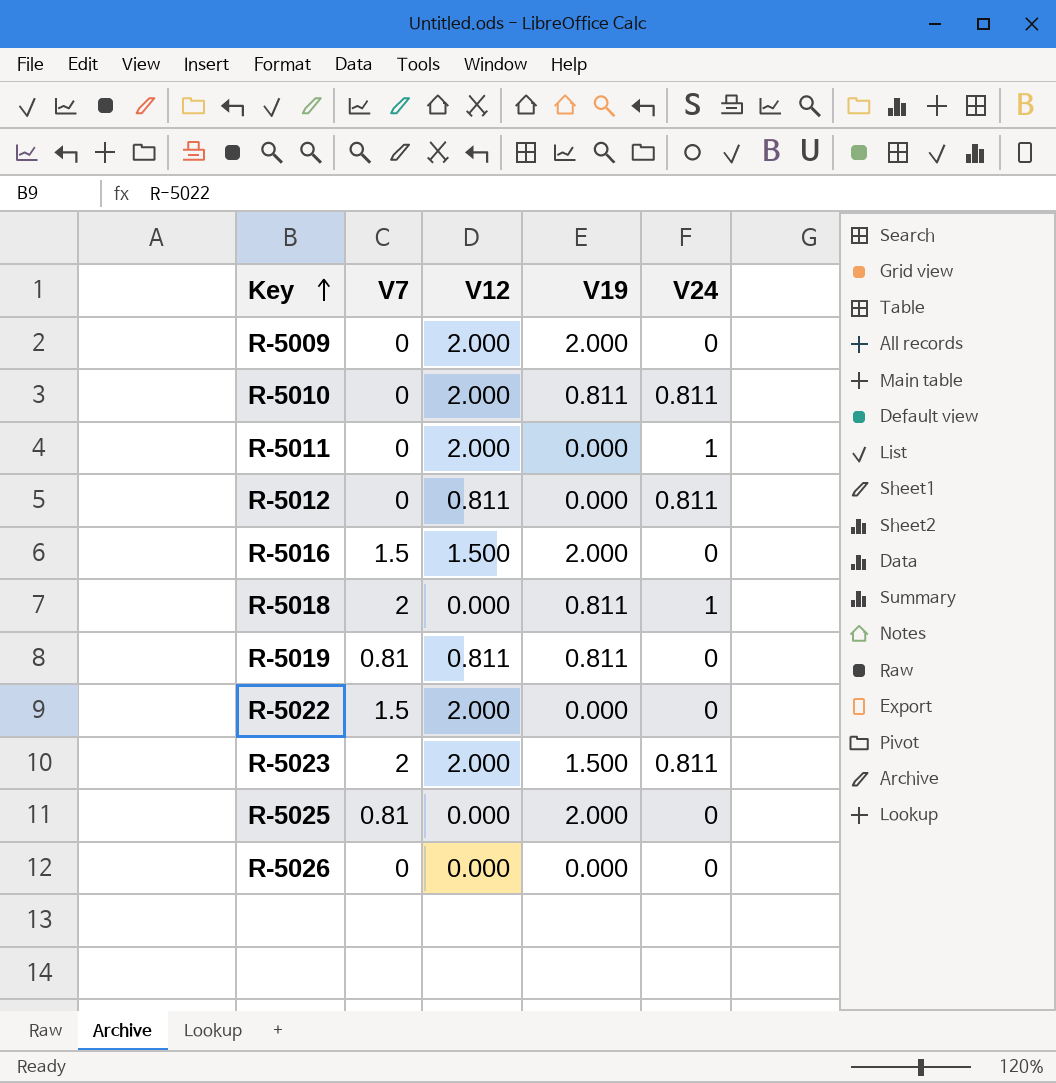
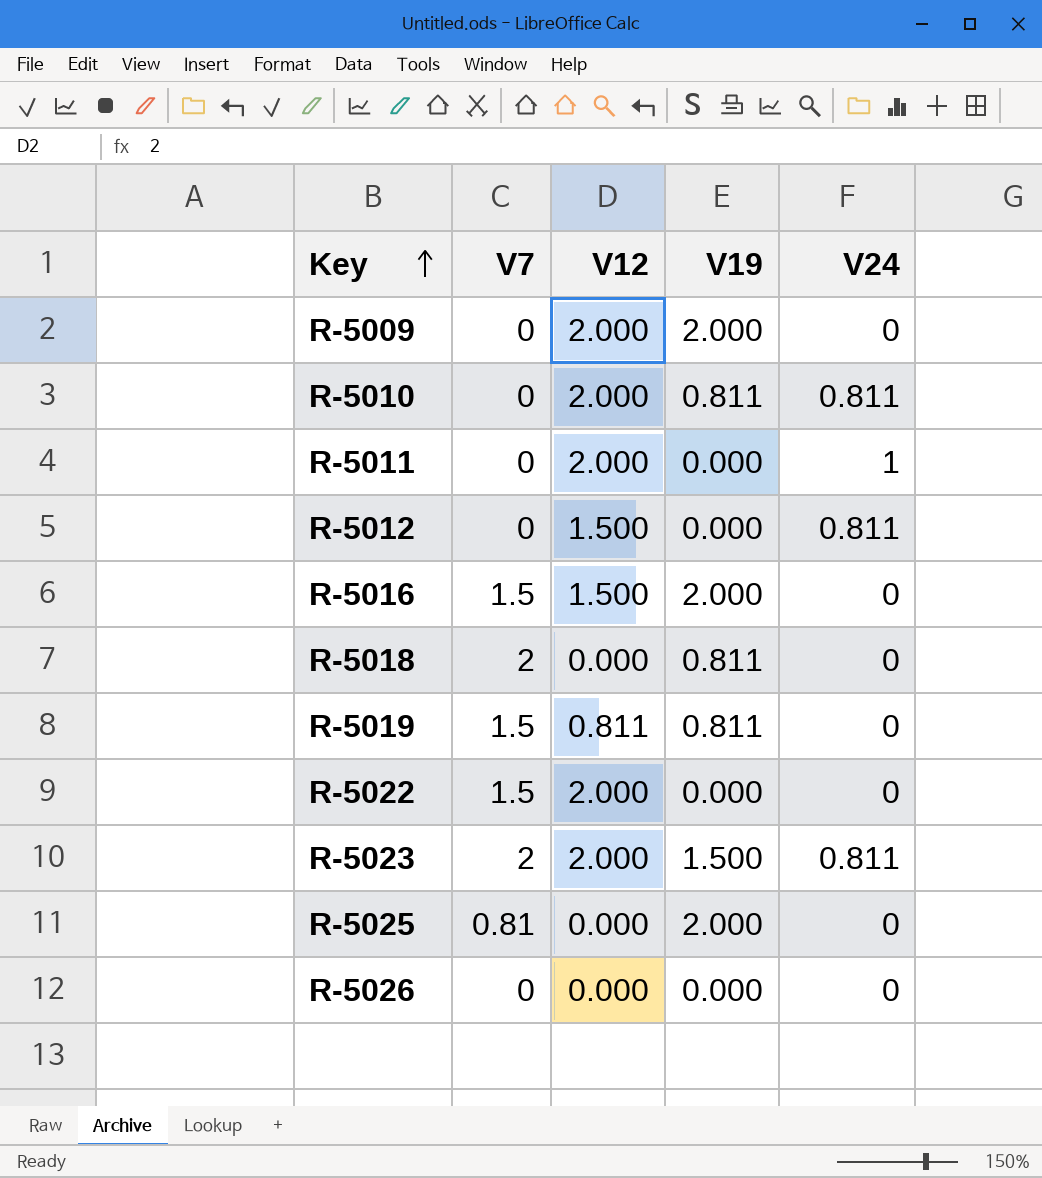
R-5012 | V12: 0.811 -> 1.500
R-5018 | V24: 1 -> 0
R-5019 | V7: 0.81 -> 1.5

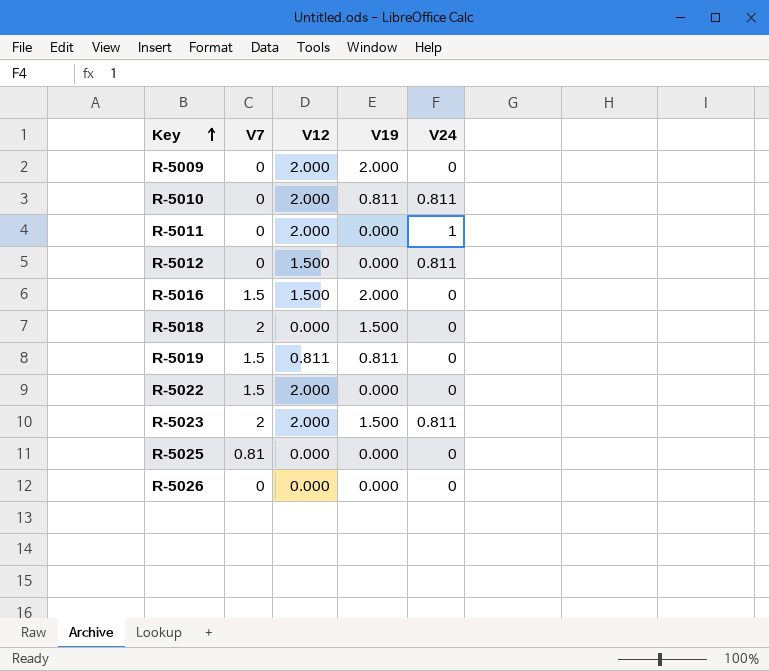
R-5018 | V19: 0.811 -> 1.500
R-5025 | V19: 2.000 -> 0.000

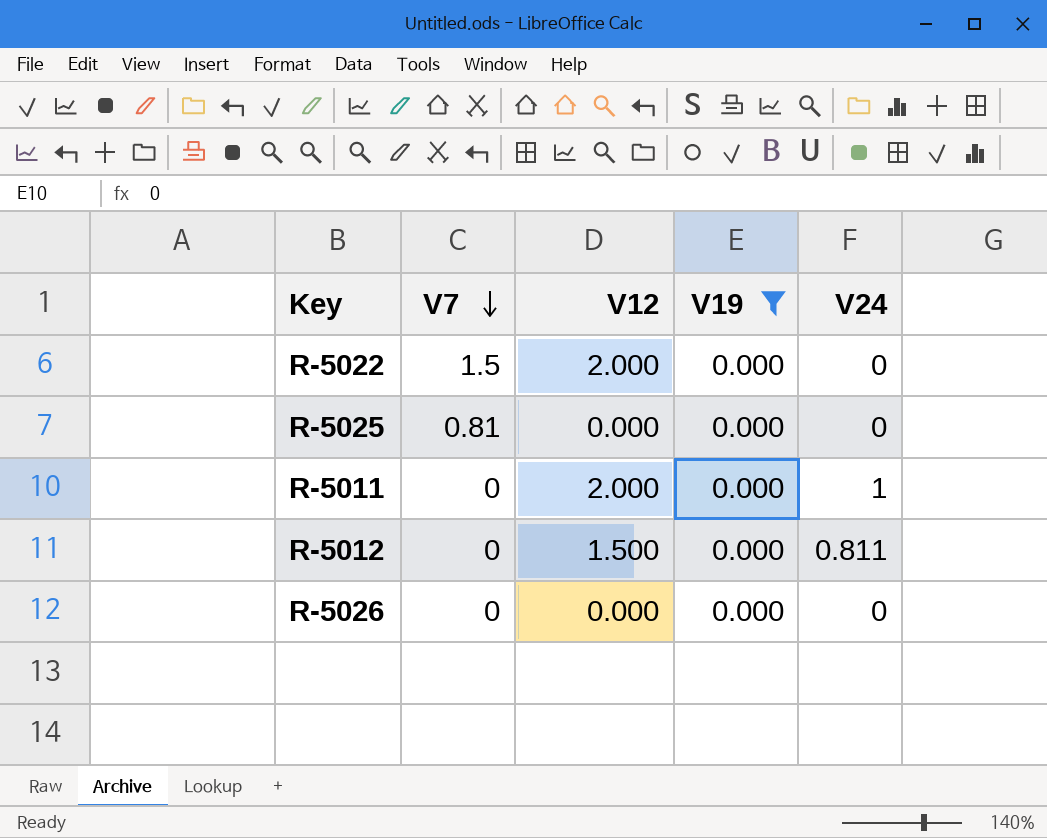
filter: none -> V19 = 0.000
row order: Key ascending -> V7 descending

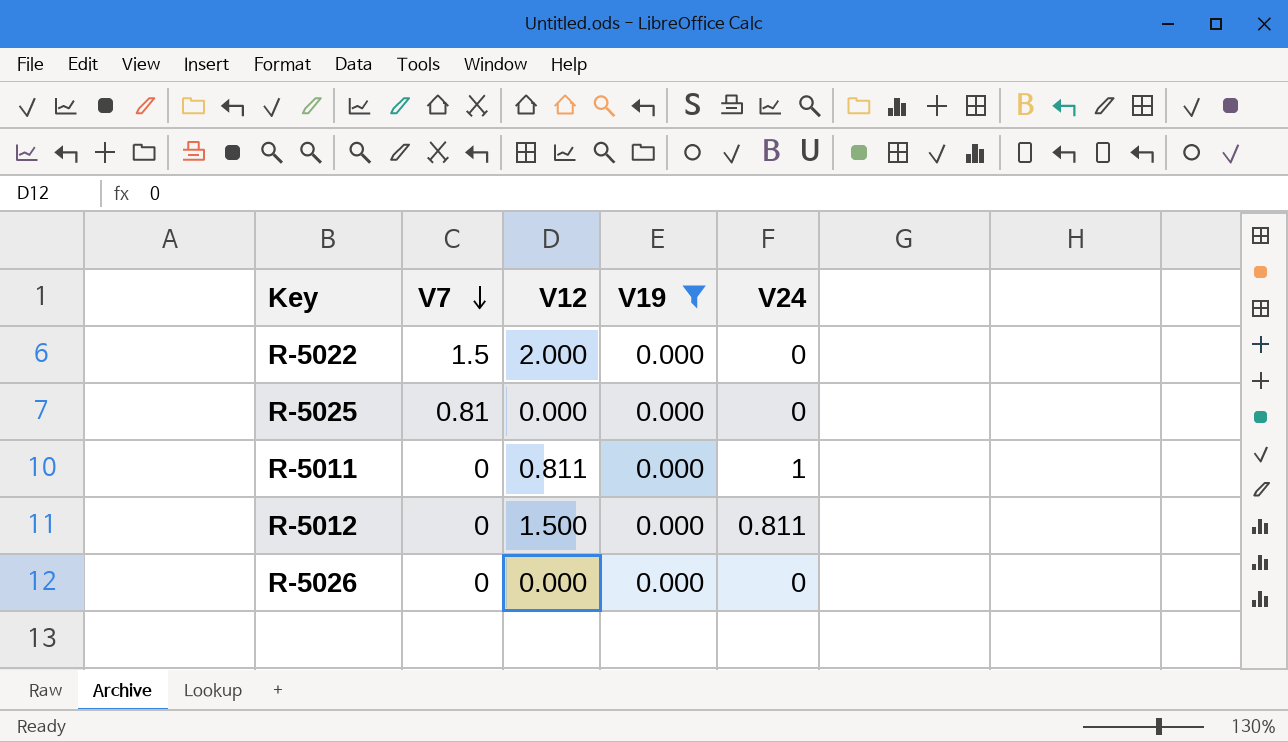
R-5011 | V12: 2.000 -> 0.811

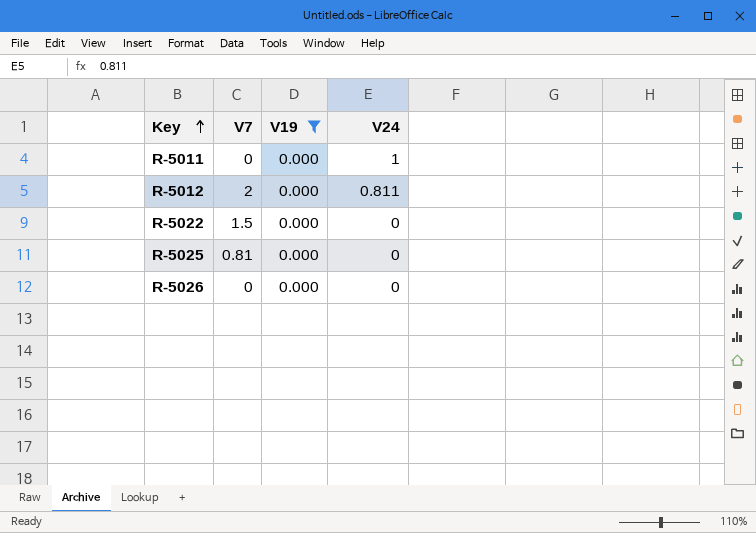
row order: V7 descending -> Key ascending
column V12 | position: 3 -> none
R-5012 | V7: 0 -> 2

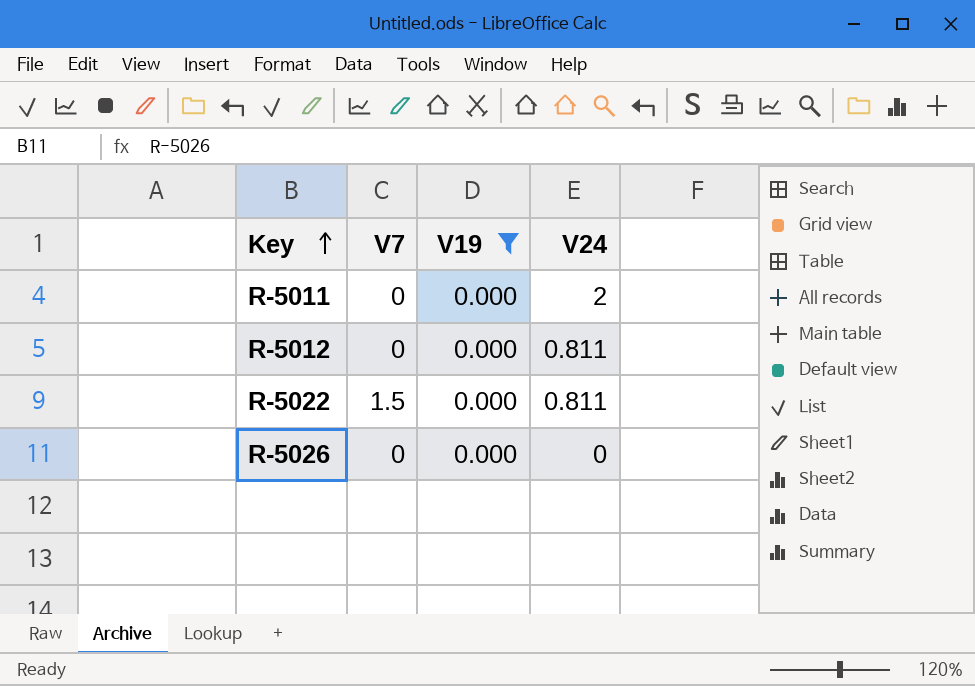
row R-5025: 0.81 | 0.000 | 0 -> none
R-5011 | V24: 1 -> 2
R-5012 | V7: 2 -> 0
R-5022 | V24: 0 -> 0.811

